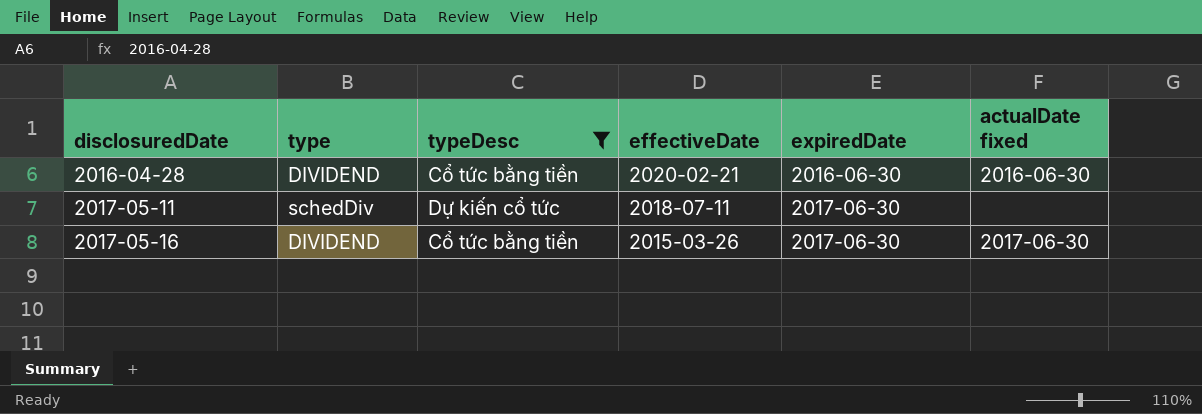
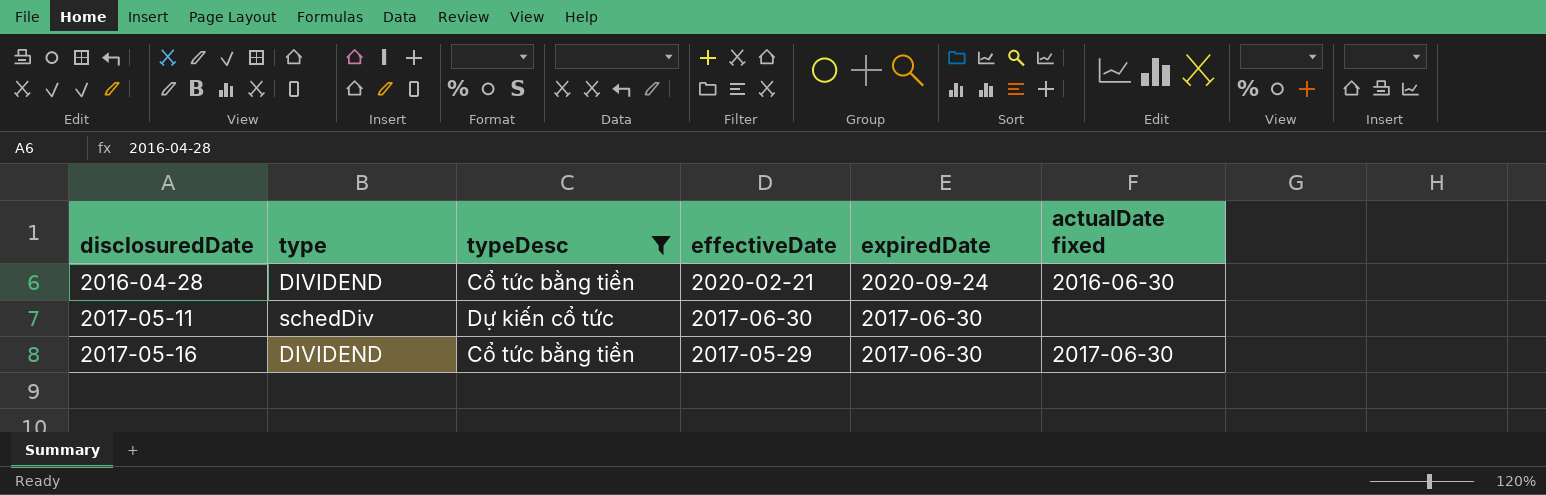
2016-04-28 | expiredDate: 2016-06-30 -> 2020-09-24
2017-05-11 | effectiveDate: 2018-07-11 -> 2017-06-30
2017-05-16 | effectiveDate: 2015-03-26 -> 2017-05-29

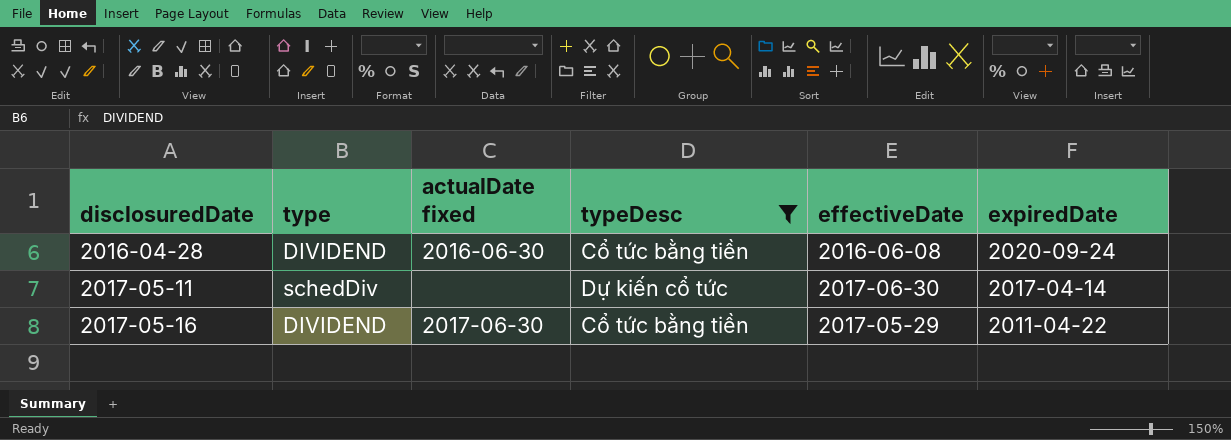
column actualDate fixed | position: 6 -> 3
2016-04-28 | effectiveDate: 2020-02-21 -> 2016-06-08
2017-05-11 | expiredDate: 2017-06-30 -> 2017-04-14
2017-05-16 | expiredDate: 2017-06-30 -> 2011-04-22

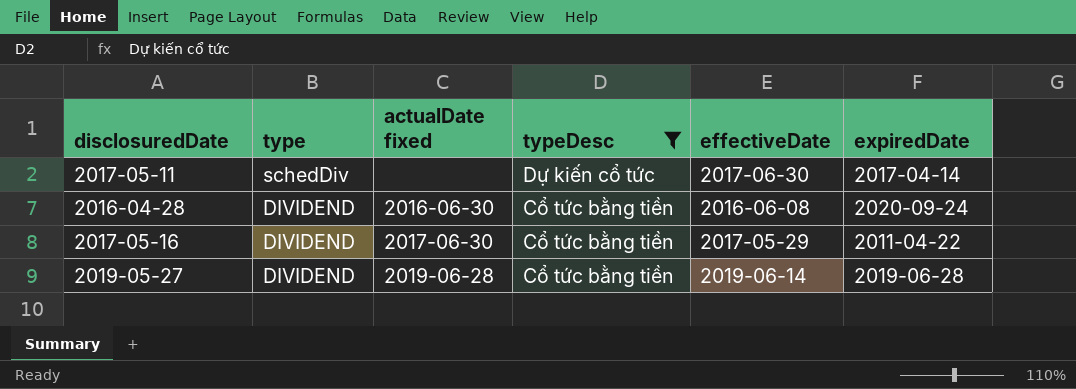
row order: disclosuredDate ascending -> type descending
row 2019-05-27: none -> DIVIDEND | 2019-06-28 | Cổ tức bằng tiền | 2019-06-14 | 2019-06-28

